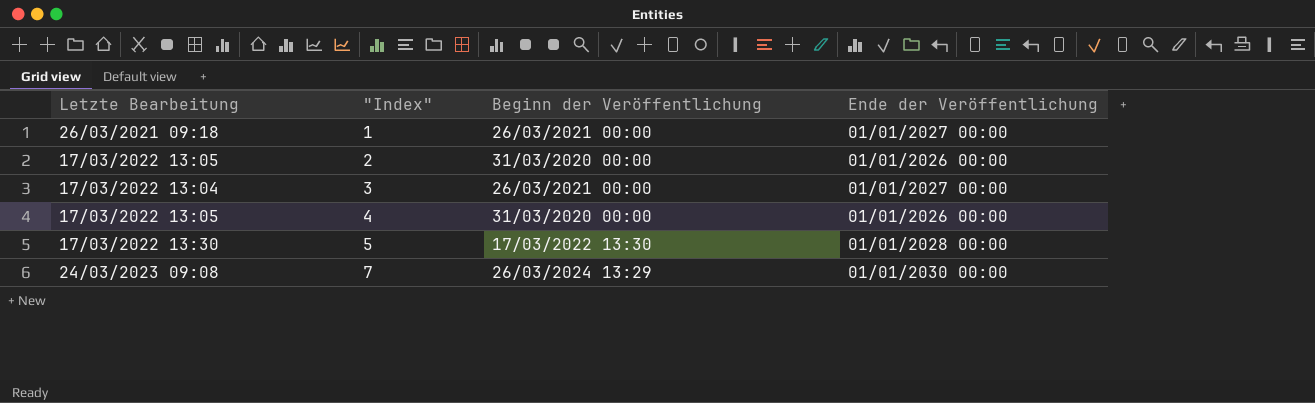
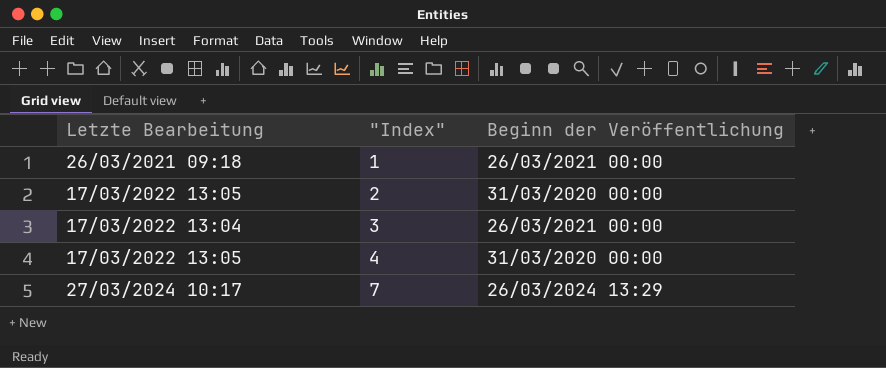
column Ende der Veröffentlichung | position: 4 -> none
row 5: 17/03/2022 13:30 | 17/03/2022 13:30 | 01/01/2028 00:00 -> none
7 | Letzte Bearbeitung: 24/03/2023 09:08 -> 27/03/2024 10:17

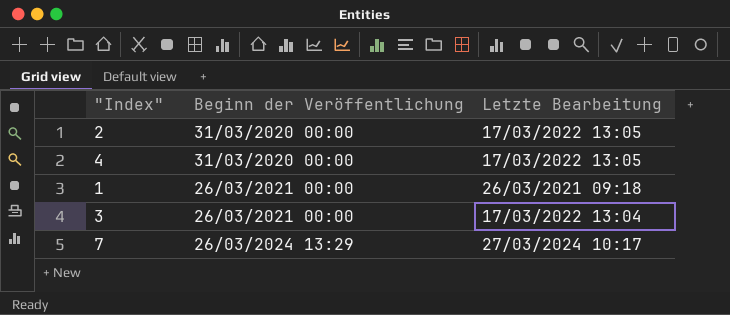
row order: "Index" ascending -> Beginn der Veröffentlichung ascending
column Letzte Bearbeitung | position: 1 -> 3

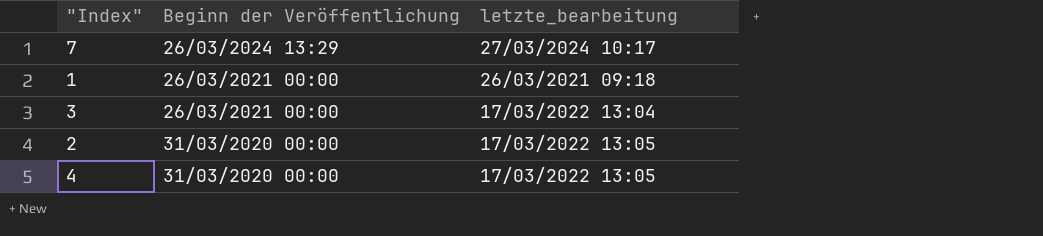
row order: Beginn der Veröffentlichung ascending -> Beginn der Veröffentlichung descending
column name: Letzte Bearbeitung -> letzte_bearbeitung

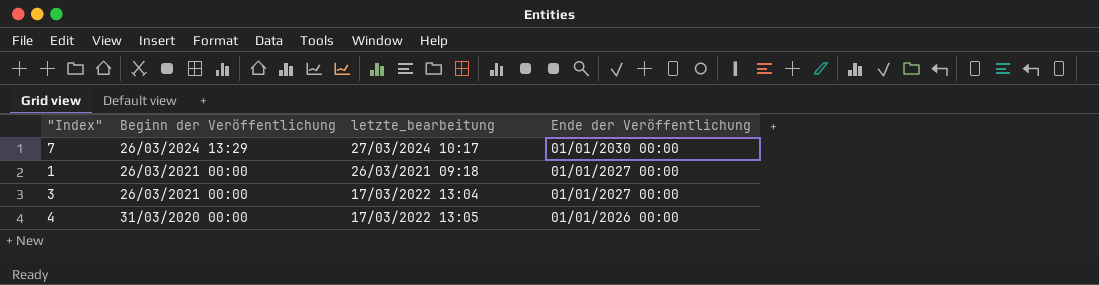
column Ende der Veröffentlichung | position: none -> 4
row 2: 31/03/2020 00:00 | 17/03/2022 13:05 -> none

